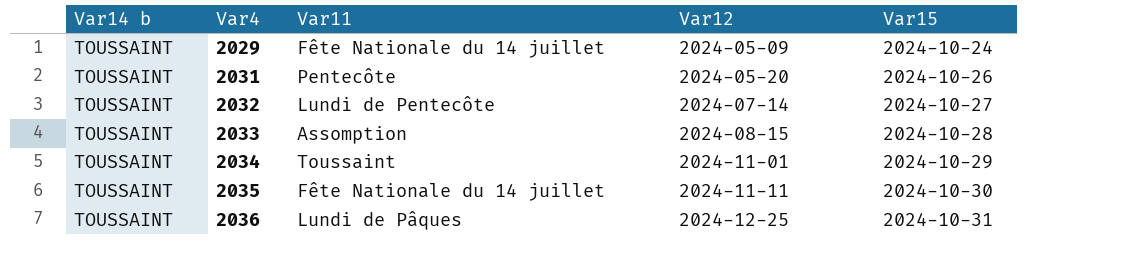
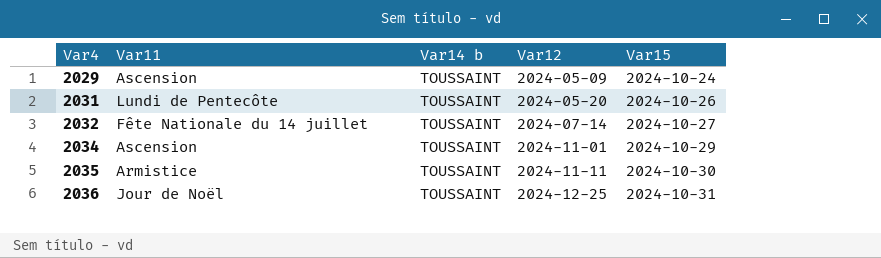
column Var14 b | position: 1 -> 3
row 2033: TOUSSAINT | Assomption | 2024-08-15 | 2024-10-28 -> none
2029 | Var11: Fête Nationale du 14 juillet -> Ascension
2031 | Var11: Pentecôte -> Lundi de Pentecôte
2032 | Var11: Lundi de Pentecôte -> Fête Nationale du 14 juillet
2034 | Var11: Toussaint -> Ascension
2035 | Var11: Fête Nationale du 14 juillet -> Armistice
2036 | Var11: Lundi de Pâques -> Jour de Noël

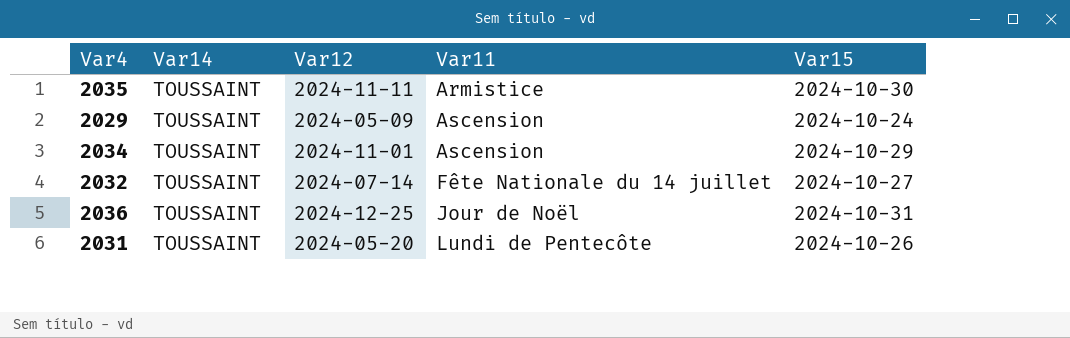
row order: Var4 ascending -> Var11 ascending
column name: Var14 b -> Var14
column Var11 | position: 2 -> 4

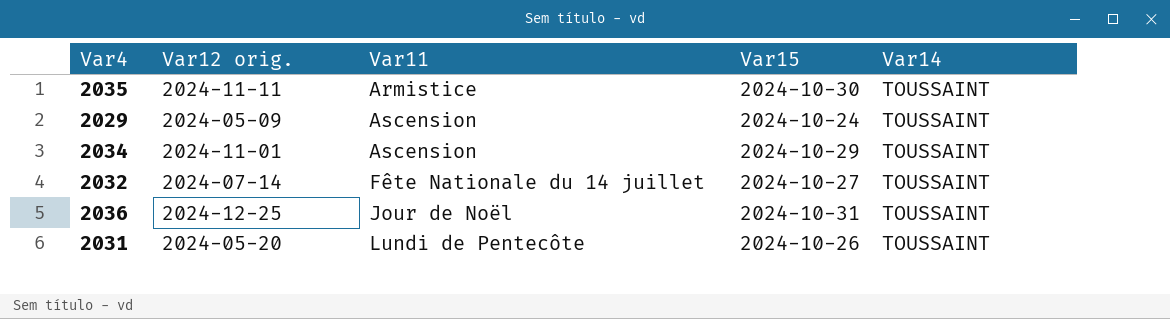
column name: Var12 -> Var12 orig.
column Var14 | position: 2 -> 5

